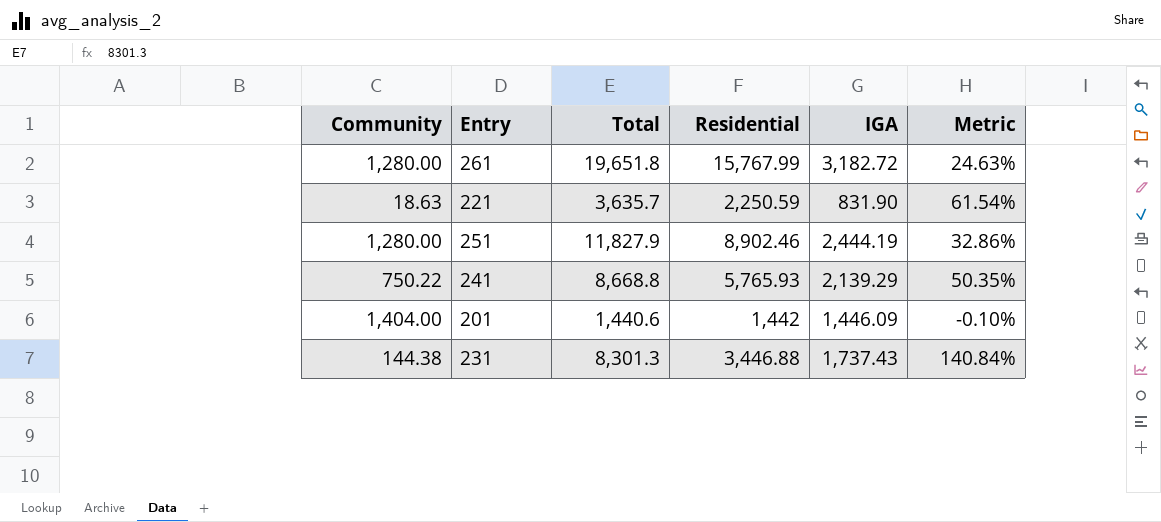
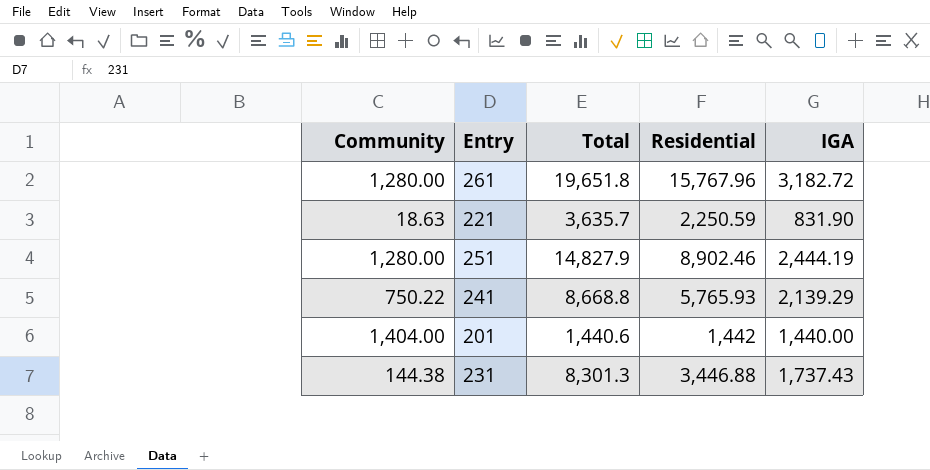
column Metric | formula: ([Total] - [Residential]) / [Residential] -> none
261 | Residential: 15,767.99 -> 15,767.96
251 | Total: 11,827.9 -> 14,827.9
201 | IGA: 1,446.09 -> 1,440.00

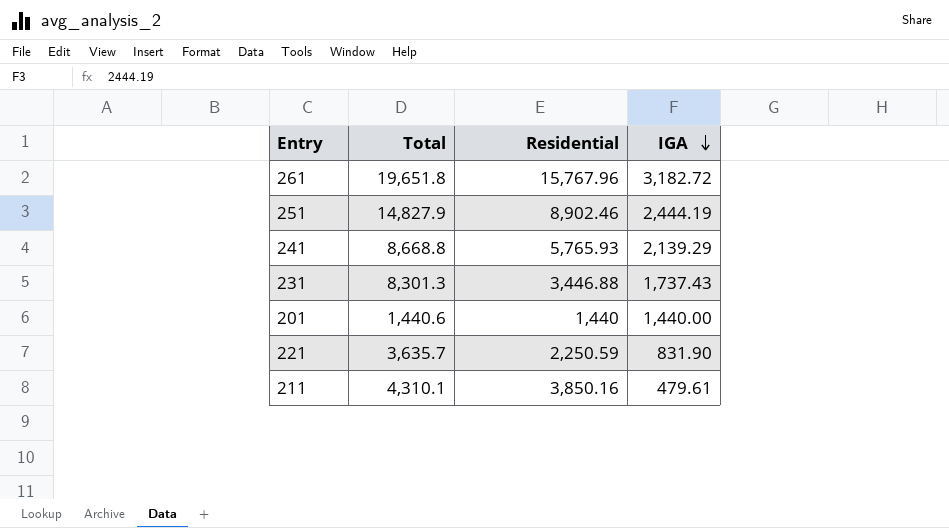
row order: none -> IGA descending
column Community | position: 1 -> none
201 | Residential: 1,442 -> 1,440
row 211: none -> 4,310.1 | 3,850.16 | 479.61

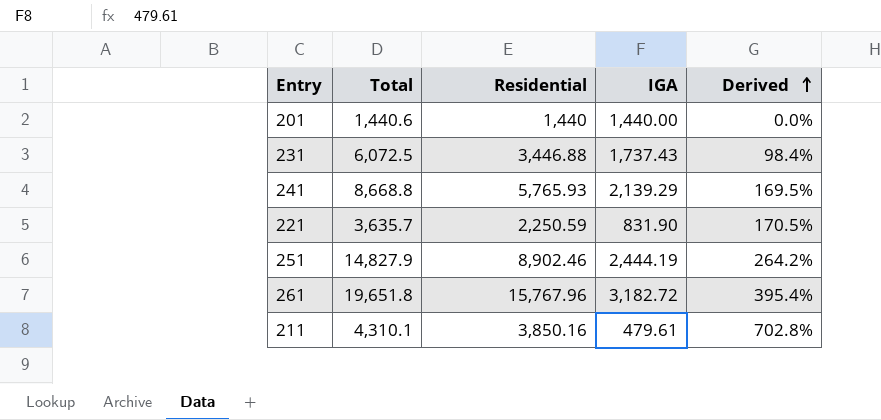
row order: IGA descending -> Derived ascending
column Derived | formula: none -> ([Residential] - [IGA]) / [IGA]
231 | Total: 8,301.3 -> 6,072.5

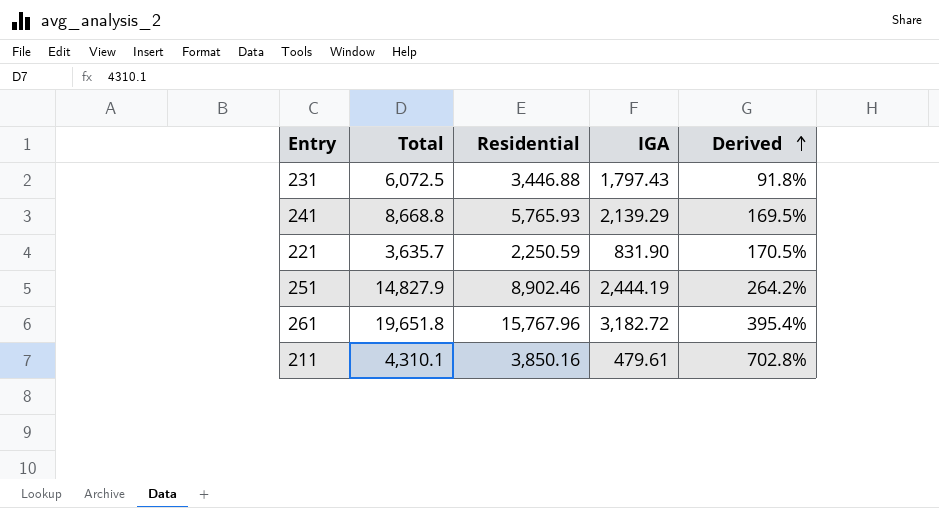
row 201: 1,440.6 | 1,440 | 1,440.00 | 0.0% -> none
231 | IGA: 1,737.43 -> 1,797.43
231 | Derived: 98.4% -> 91.8%

